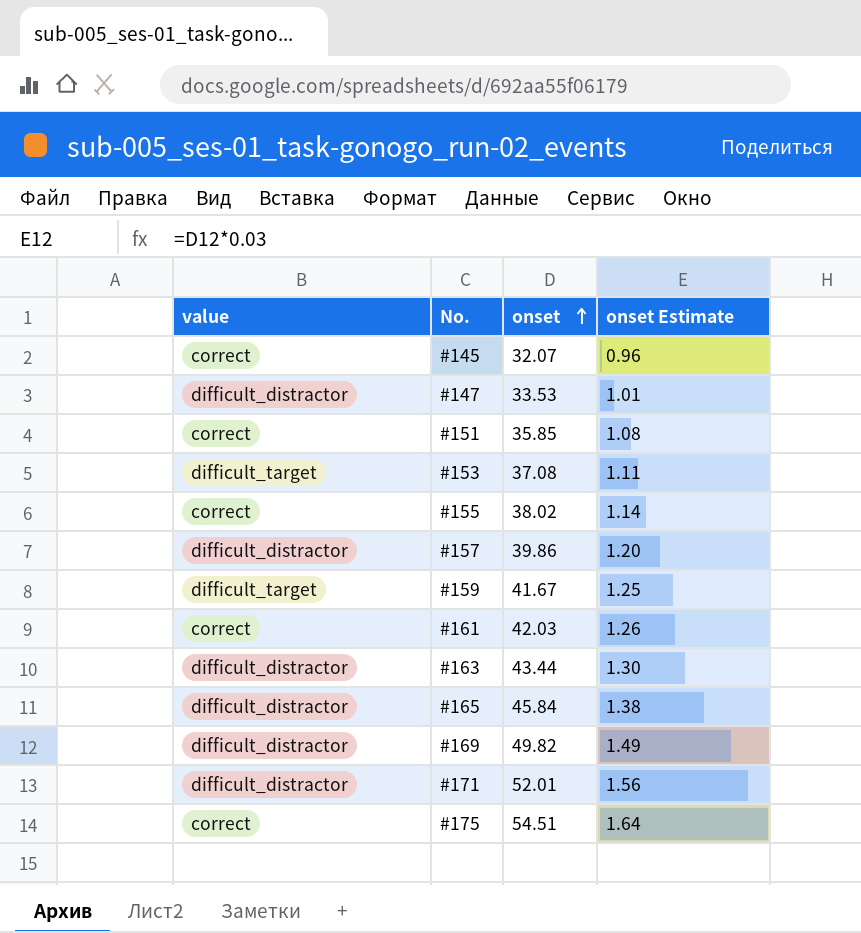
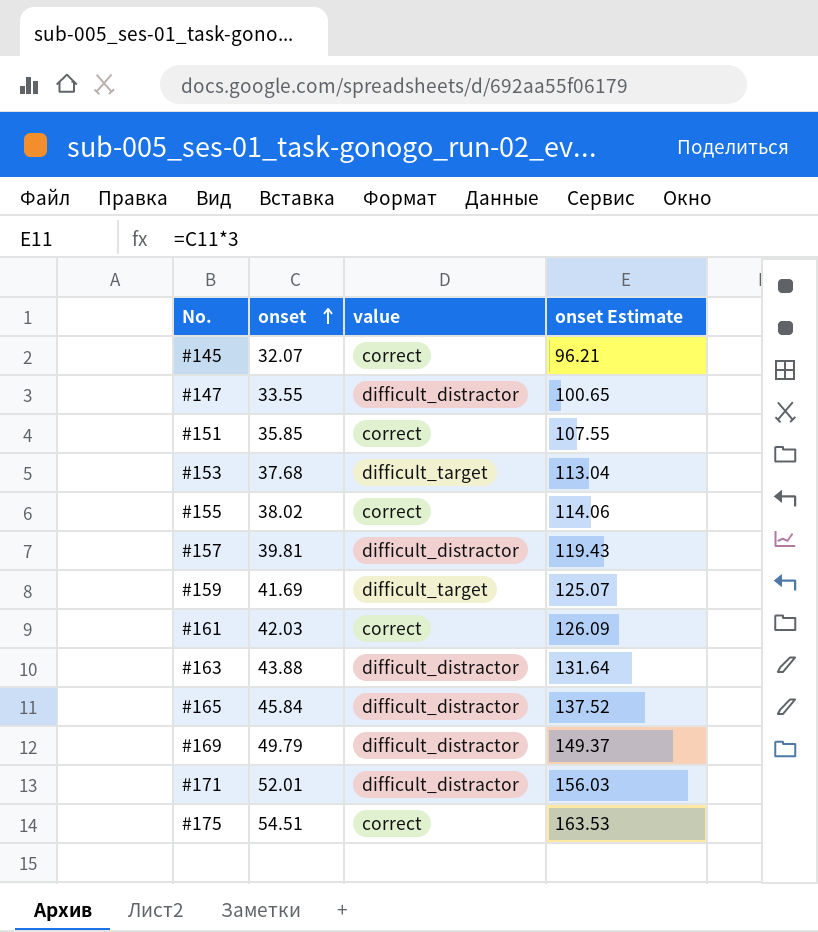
column value | position: 1 -> 3
column onset Estimate | formula: [onset] * 0.03 -> [onset] * 3
#147 | onset: 33.53 -> 33.55
#153 | onset: 37.08 -> 37.68
#157 | onset: 39.86 -> 39.81
#159 | onset: 41.67 -> 41.69
#163 | onset: 43.44 -> 43.88
#169 | onset: 49.82 -> 49.79

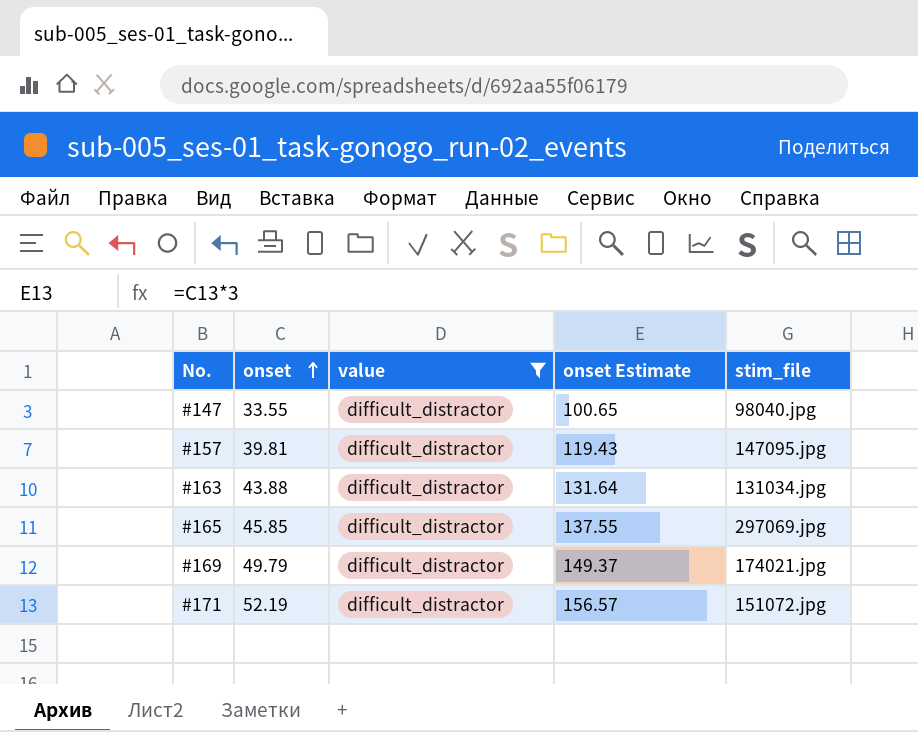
filter: none -> value = difficult_distractor
column stim_file | position: none -> 5
#165 | onset: 45.84 -> 45.85
#165 | onset Estimate: 137.52 -> 137.55
#171 | onset: 52.01 -> 52.19
#171 | onset Estimate: 156.03 -> 156.57

